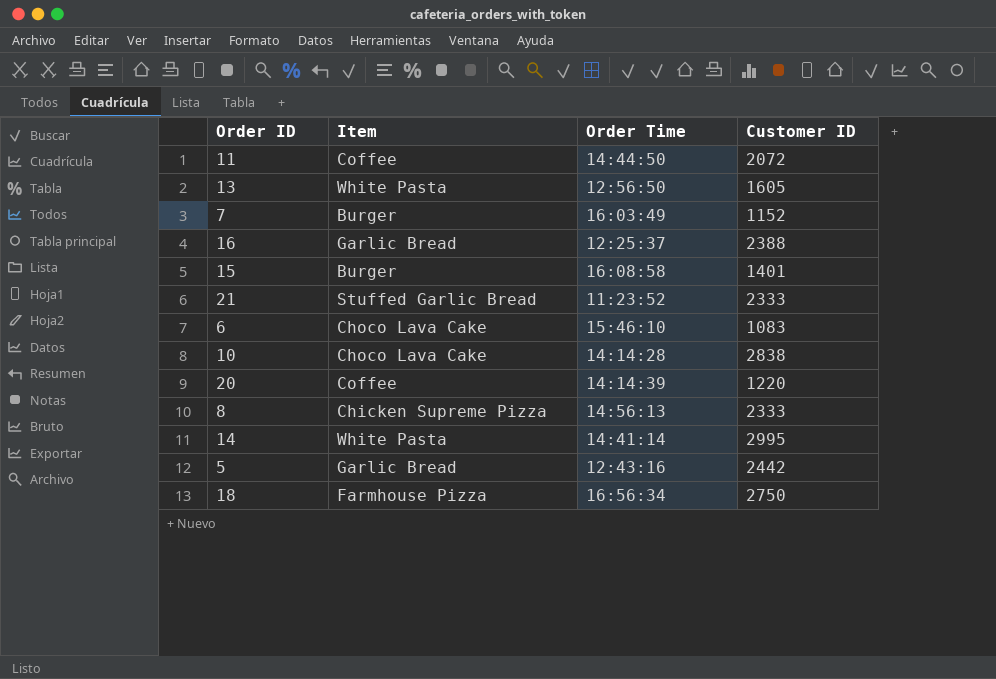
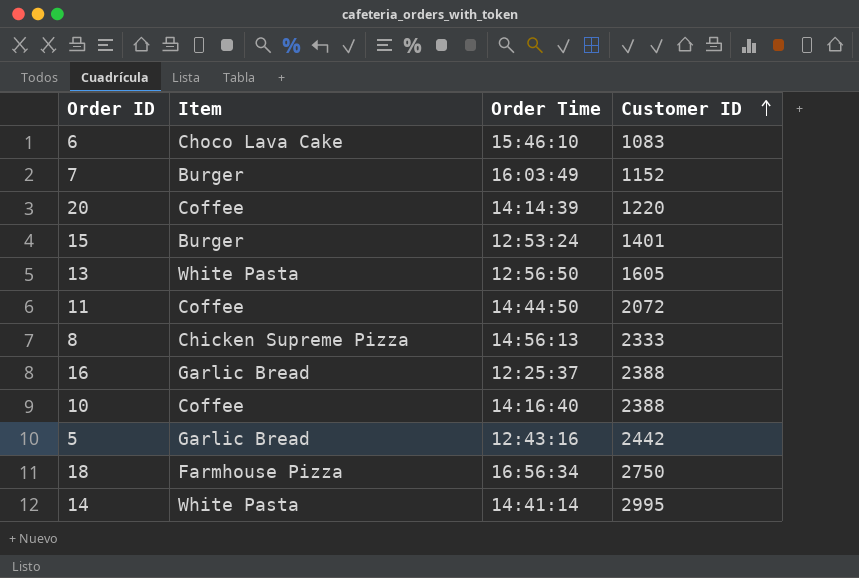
row order: none -> Customer ID ascending
row 21: Stuffed Garlic Bread | 11:23:52 | 2333 -> none
15 | Order Time: 16:08:58 -> 12:53:24
10 | Item: Choco Lava Cake -> Coffee
10 | Order Time: 14:14:28 -> 14:16:40
10 | Customer ID: 2838 -> 2388

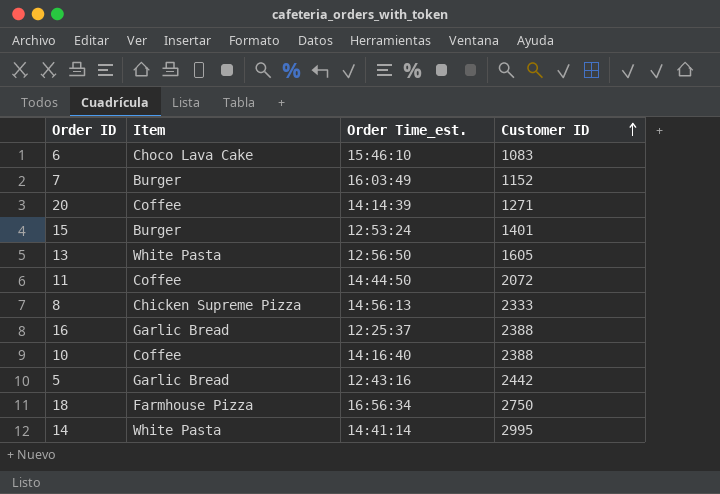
column name: Order Time -> Order Time_est.
20 | Customer ID: 1220 -> 1271

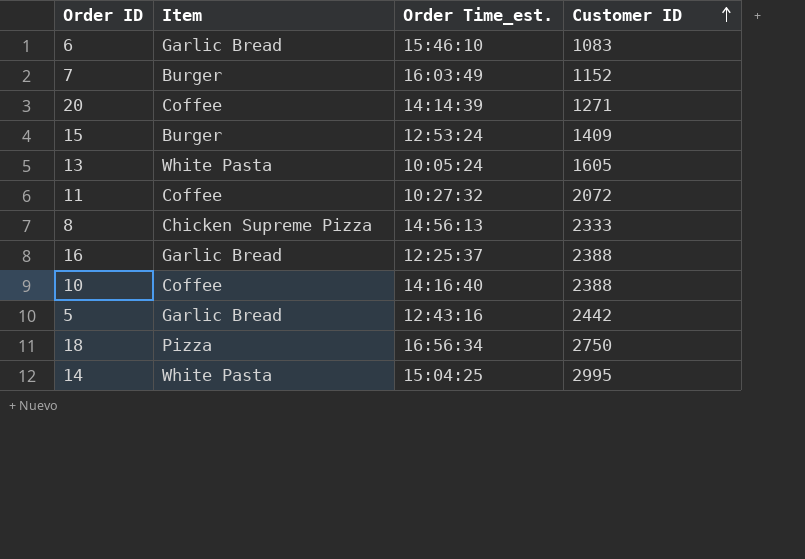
6 | Item: Choco Lava Cake -> Garlic Bread
15 | Customer ID: 1401 -> 1409
13 | Order Time_est.: 12:56:50 -> 10:05:24
11 | Order Time_est.: 14:44:50 -> 10:27:32
18 | Item: Farmhouse Pizza -> Pizza
14 | Order Time_est.: 14:41:14 -> 15:04:25

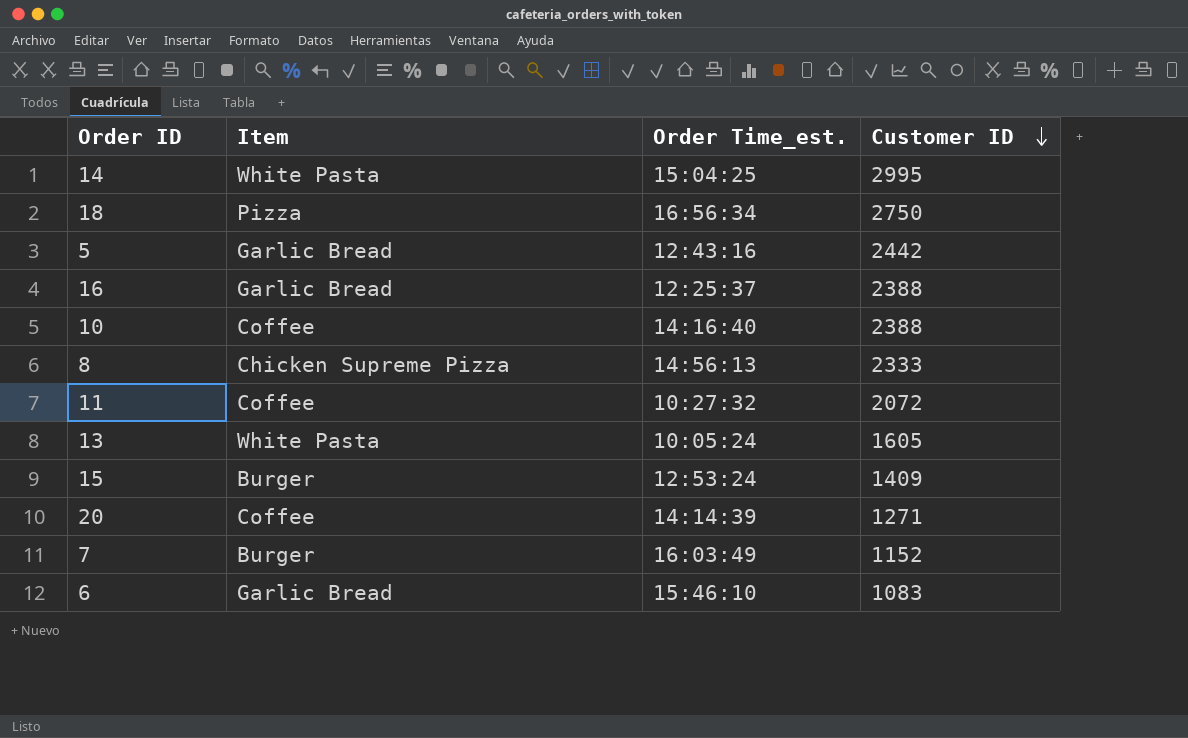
row order: Customer ID ascending -> Customer ID descending

